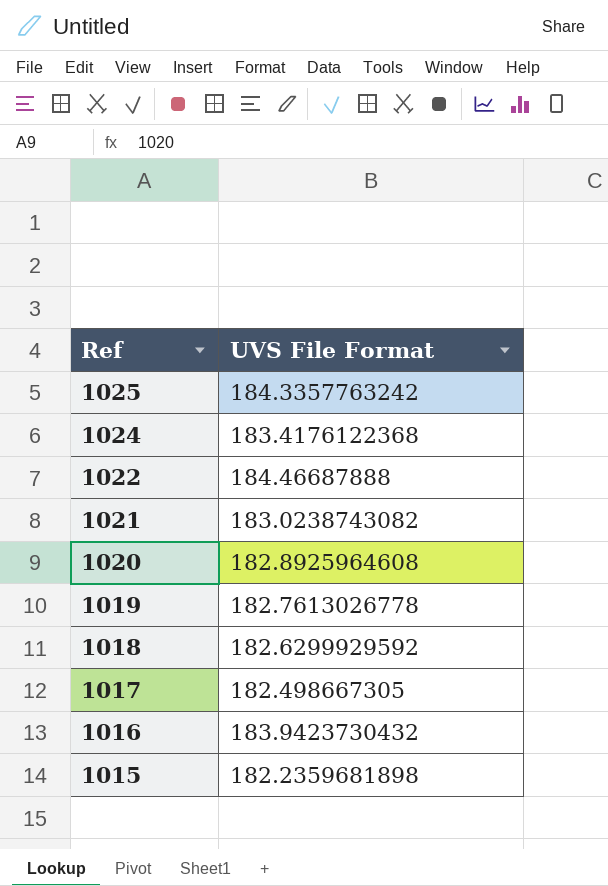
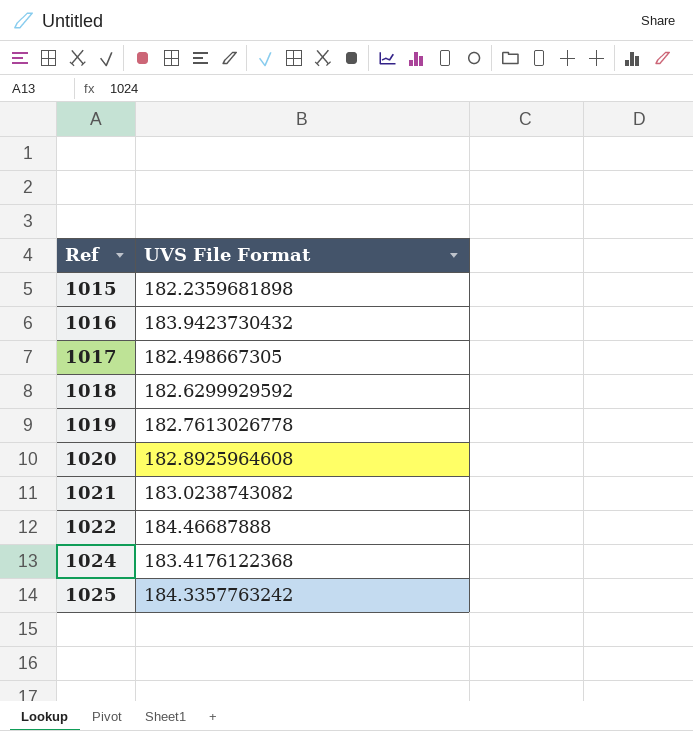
row order: Ref descending -> Ref ascending

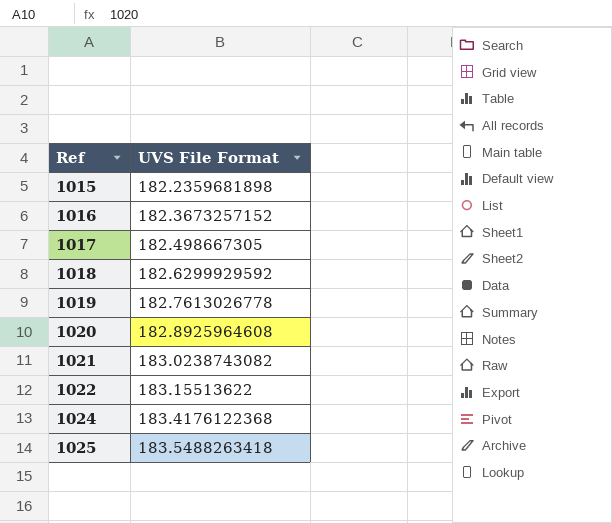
1016 | UVS File Format: 183.9423730432 -> 182.3673257152
1022 | UVS File Format: 184.46687888 -> 183.15513622
1025 | UVS File Format: 184.3357763242 -> 183.5488263418

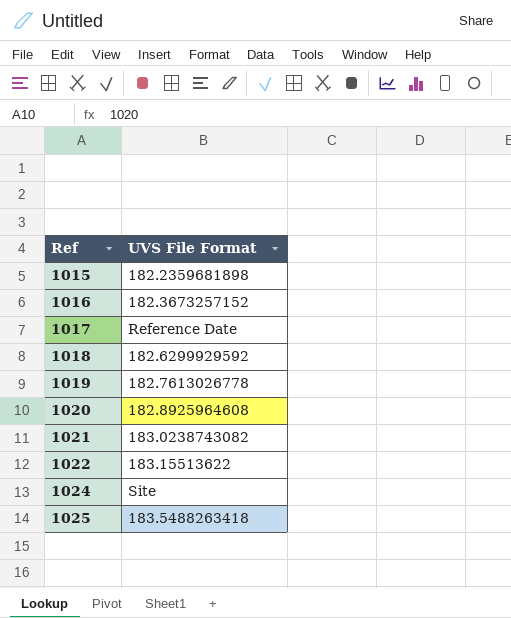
1017 | UVS File Format: 182.498667305 -> Reference Date
1024 | UVS File Format: 183.4176122368 -> Site

